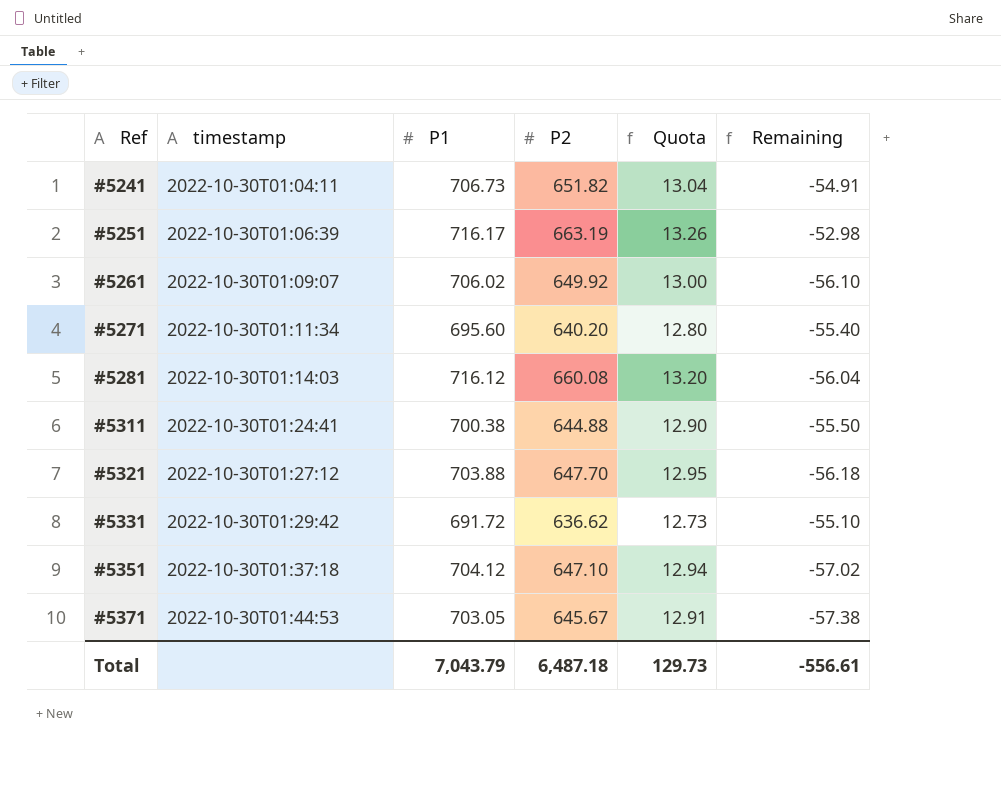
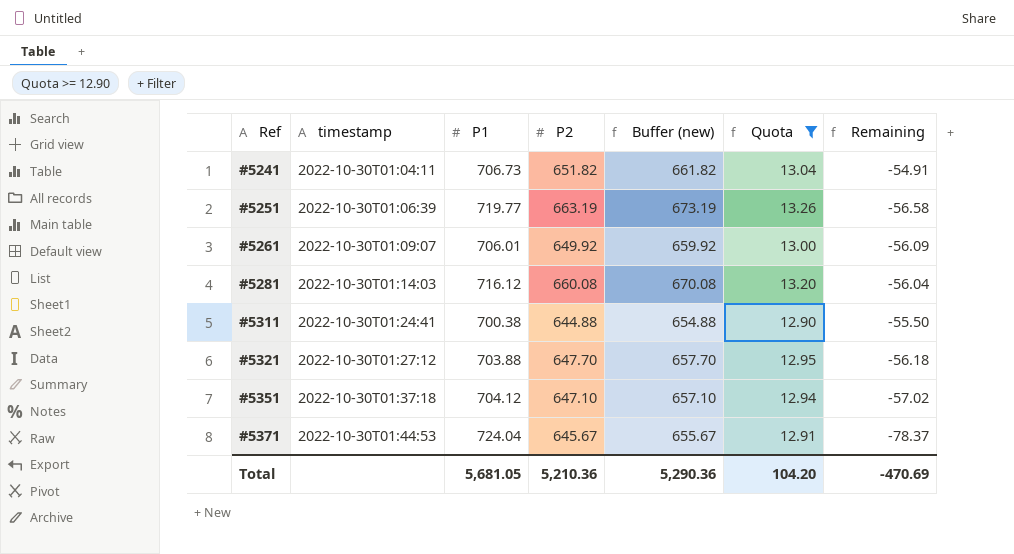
filter: none -> Quota >= 12.90
column Buffer (new) | formula: none -> [P2] + 10
#5251 | P1: 716.17 -> 719.77
#5251 | Remaining: -52.98 -> -56.58
#5261 | P1: 706.02 -> 706.01
#5261 | Remaining: -56.10 -> -56.09
#5371 | P1: 703.05 -> 724.04
#5371 | Remaining: -57.38 -> -78.37
Total | P1: 7,043.79 -> 5,681.05
Total | P2: 6,487.18 -> 5,210.36
Total | Quota: 129.73 -> 104.20
Total | Remaining: -556.61 -> -470.69

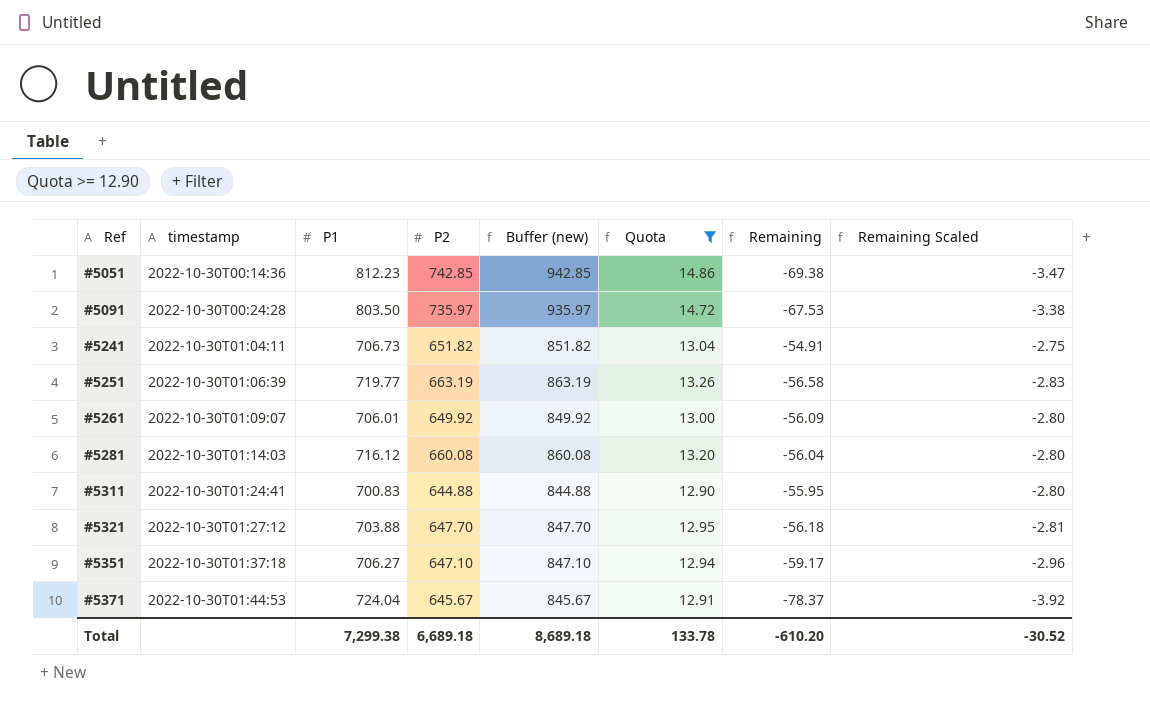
column Buffer (new) | formula: [P2] + 10 -> [P2] + 200
column Remaining Scaled | formula: none -> [Remaining] * 0.05
row #5051: none -> 2022-10-30T00:14:36 | 812.23 | 742.85 | 942.85 | 14.86 | -69.38 | -3.47
row #5091: none -> 2022-10-30T00:24:28 | 803.50 | 735.97 | 935.97 | 14.72 | -67.53 | -3.38
#5311 | P1: 700.38 -> 700.83
#5311 | Remaining: -55.50 -> -55.95
#5351 | P1: 704.12 -> 706.27
#5351 | Remaining: -57.02 -> -59.17
Total | P1: 5,681.05 -> 7,299.38
Total | P2: 5,210.36 -> 6,689.18
Total | Buffer (new): 5,290.36 -> 8,689.18
Total | Quota: 104.20 -> 133.78
Total | Remaining: -470.69 -> -610.20

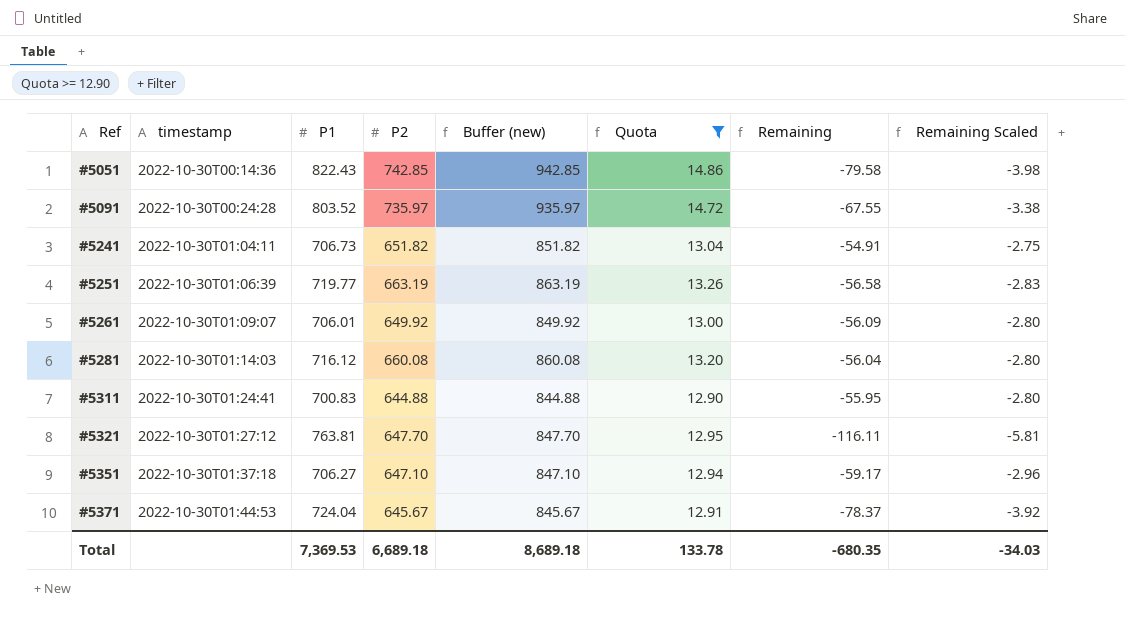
#5051 | P1: 812.23 -> 822.43
#5051 | Remaining: -69.38 -> -79.58
#5051 | Remaining Scaled: -3.47 -> -3.98
#5091 | P1: 803.50 -> 803.52
#5091 | Remaining: -67.53 -> -67.55
#5321 | P1: 703.88 -> 763.81
#5321 | Remaining: -56.18 -> -116.11
#5321 | Remaining Scaled: -2.81 -> -5.81
Total | P1: 7,299.38 -> 7,369.53
Total | Remaining: -610.20 -> -680.35
Total | Remaining Scaled: -30.52 -> -34.03

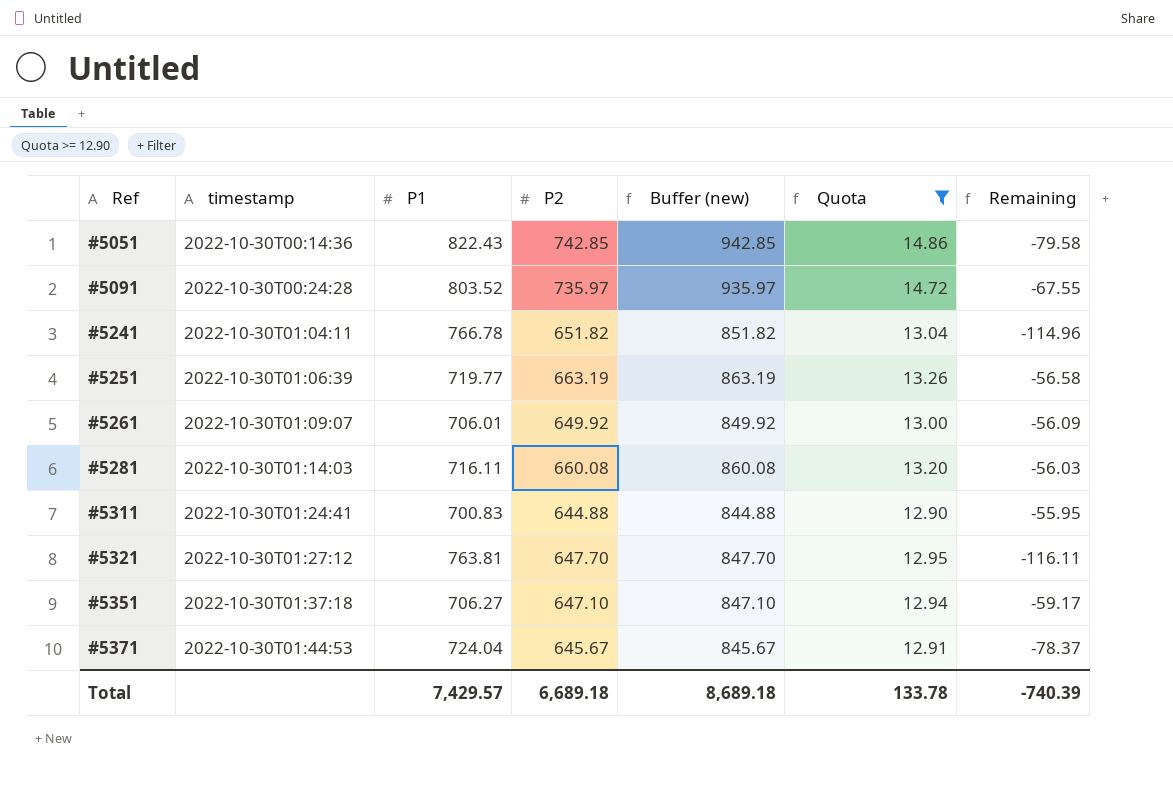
column Remaining Scaled | formula: [Remaining] * 0.05 -> none
#5241 | P1: 706.73 -> 766.78
#5241 | Remaining: -54.91 -> -114.96
#5281 | P1: 716.12 -> 716.11
#5281 | Remaining: -56.04 -> -56.03
Total | P1: 7,369.53 -> 7,429.57
Total | Remaining: -680.35 -> -740.39

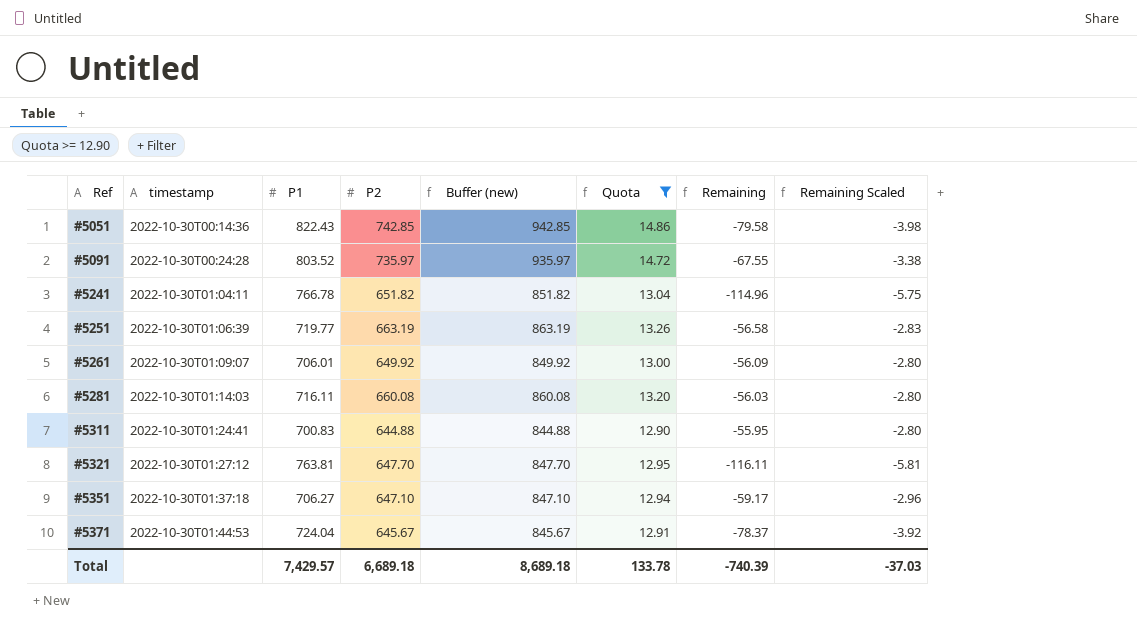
column Remaining Scaled | formula: none -> [Remaining] * 0.05

